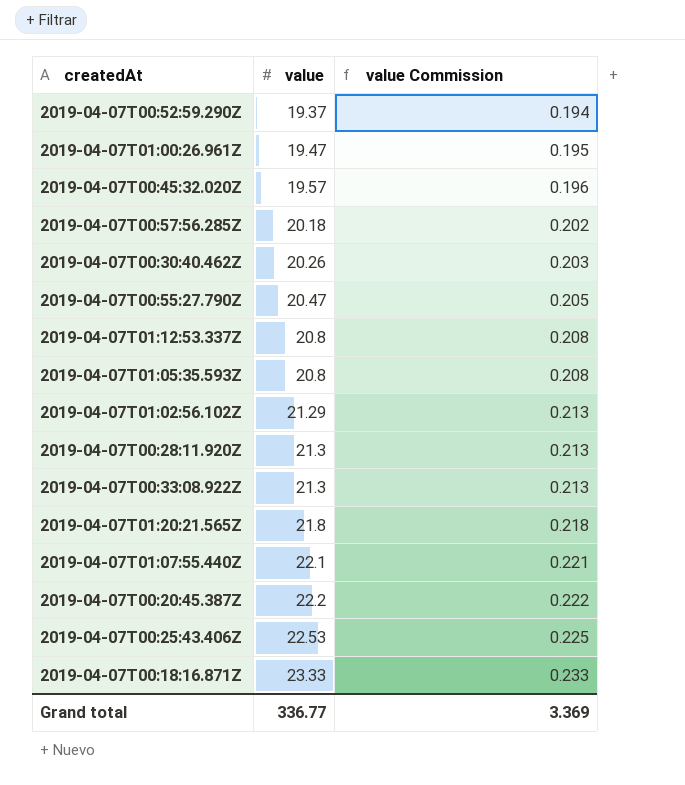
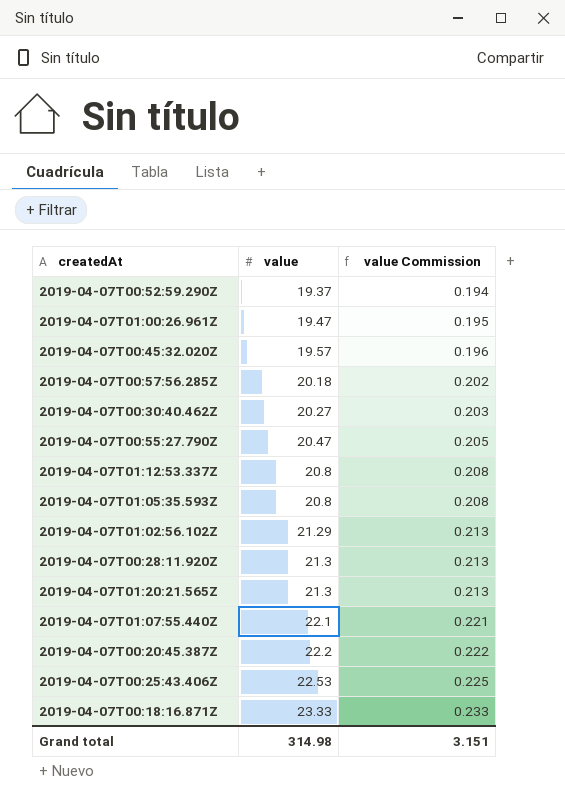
row 2019-04-07T00:33:08.922Z: 21.3 | 0.213 -> none
2019-04-07T00:30:40.462Z | value: 20.26 -> 20.27
2019-04-07T01:20:21.565Z | value: 21.8 -> 21.3
2019-04-07T01:20:21.565Z | value Commission: 0.218 -> 0.213
Grand total | value: 336.77 -> 314.98
Grand total | value Commission: 3.369 -> 3.151

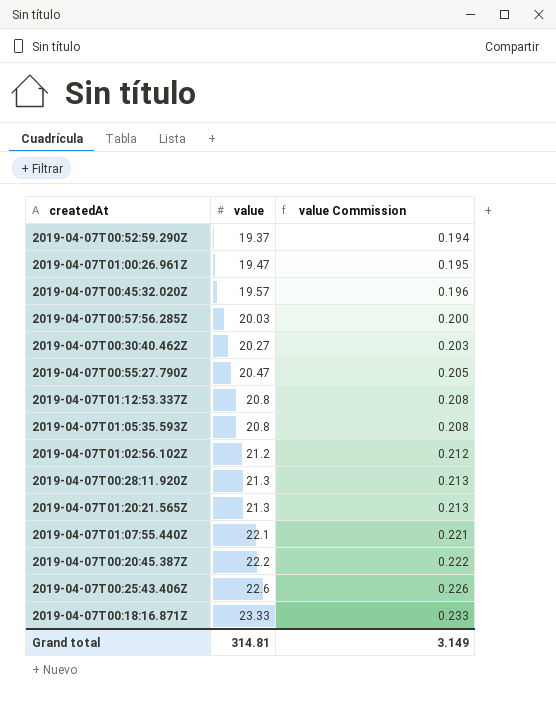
2019-04-07T00:57:56.285Z | value: 20.18 -> 20.03
2019-04-07T00:57:56.285Z | value Commission: 0.202 -> 0.200
2019-04-07T01:02:56.102Z | value: 21.29 -> 21.2
2019-04-07T01:02:56.102Z | value Commission: 0.213 -> 0.212
2019-04-07T00:25:43.406Z | value: 22.53 -> 22.6
2019-04-07T00:25:43.406Z | value Commission: 0.225 -> 0.226
Grand total | value: 314.98 -> 314.81
Grand total | value Commission: 3.151 -> 3.149

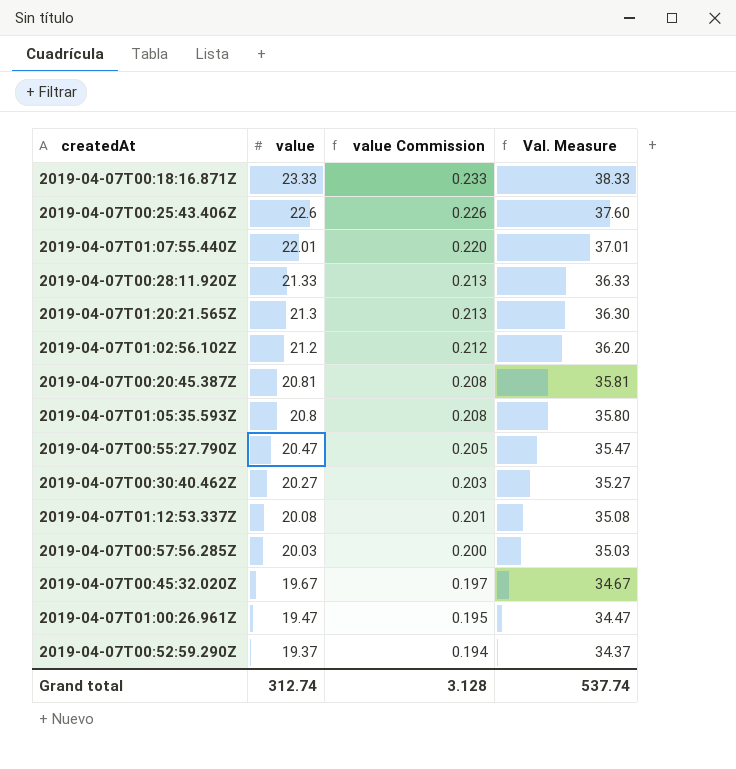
row order: value ascending -> value descending
column Val. Measure | formula: none -> [value] + 15
2019-04-07T01:07:55.440Z | value: 22.1 -> 22.01
2019-04-07T01:07:55.440Z | value Commission: 0.221 -> 0.220
2019-04-07T00:28:11.920Z | value: 21.3 -> 21.33
2019-04-07T00:20:45.387Z | value: 22.2 -> 20.81
2019-04-07T00:20:45.387Z | value Commission: 0.222 -> 0.208
2019-04-07T01:12:53.337Z | value: 20.8 -> 20.08
2019-04-07T01:12:53.337Z | value Commission: 0.208 -> 0.201
2019-04-07T00:45:32.020Z | value: 19.57 -> 19.67
2019-04-07T00:45:32.020Z | value Commission: 0.196 -> 0.197
Grand total | value: 314.81 -> 312.74
Grand total | value Commission: 3.149 -> 3.128

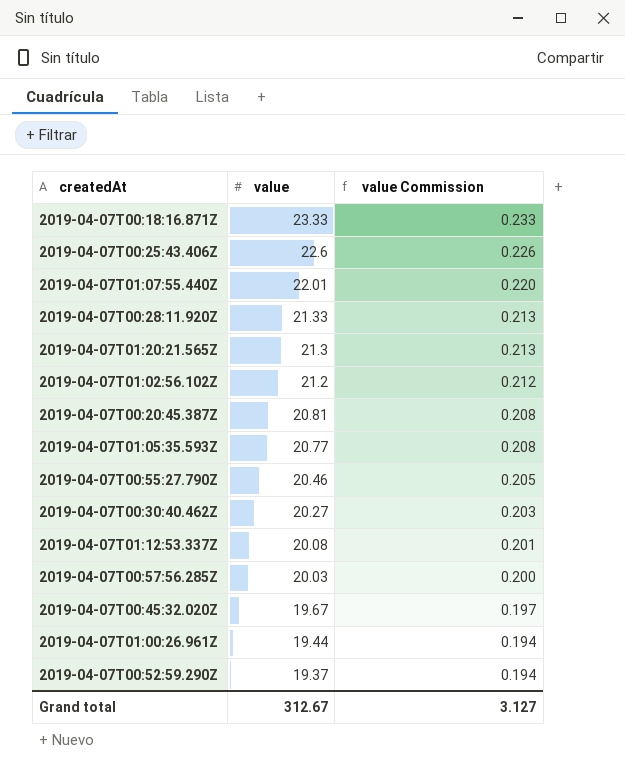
column Val. Measure | formula: [value] + 15 -> none
2019-04-07T01:05:35.593Z | value: 20.8 -> 20.77
2019-04-07T00:55:27.790Z | value: 20.47 -> 20.46
2019-04-07T01:00:26.961Z | value: 19.47 -> 19.44
2019-04-07T01:00:26.961Z | value Commission: 0.195 -> 0.194
Grand total | value: 312.74 -> 312.67
Grand total | value Commission: 3.128 -> 3.127

